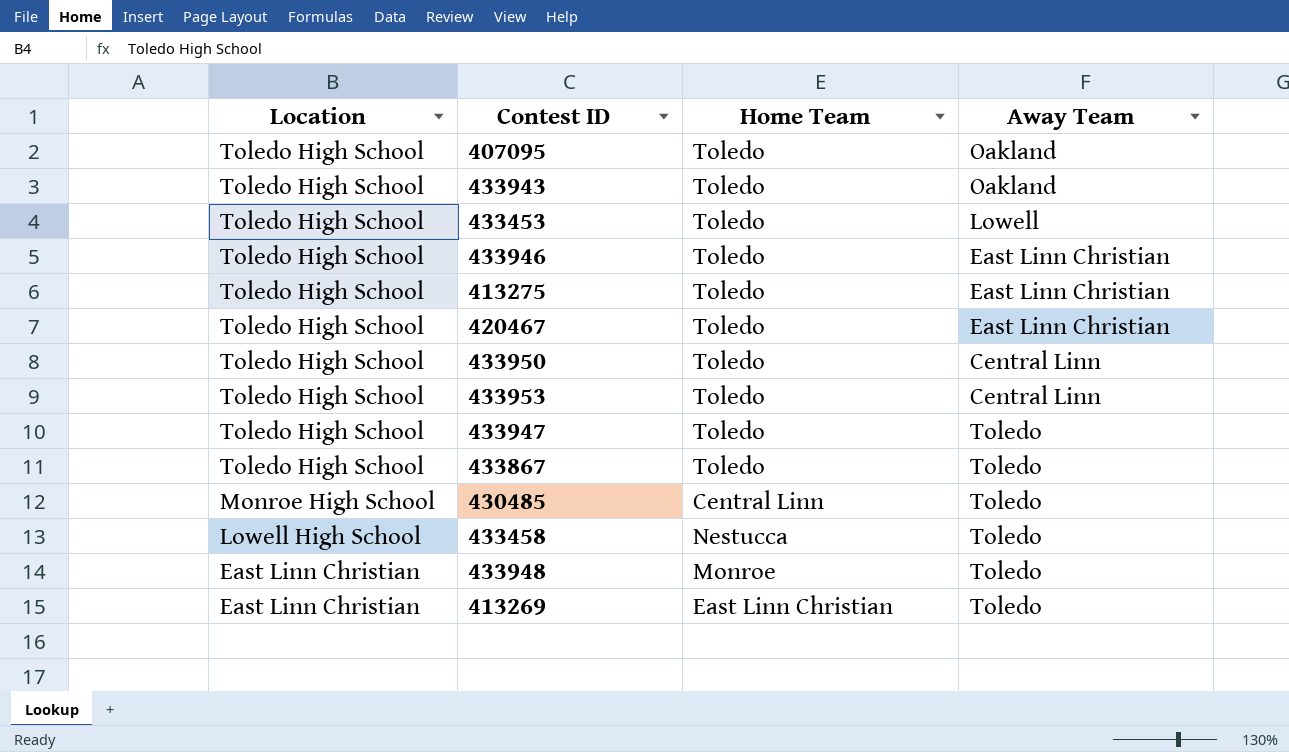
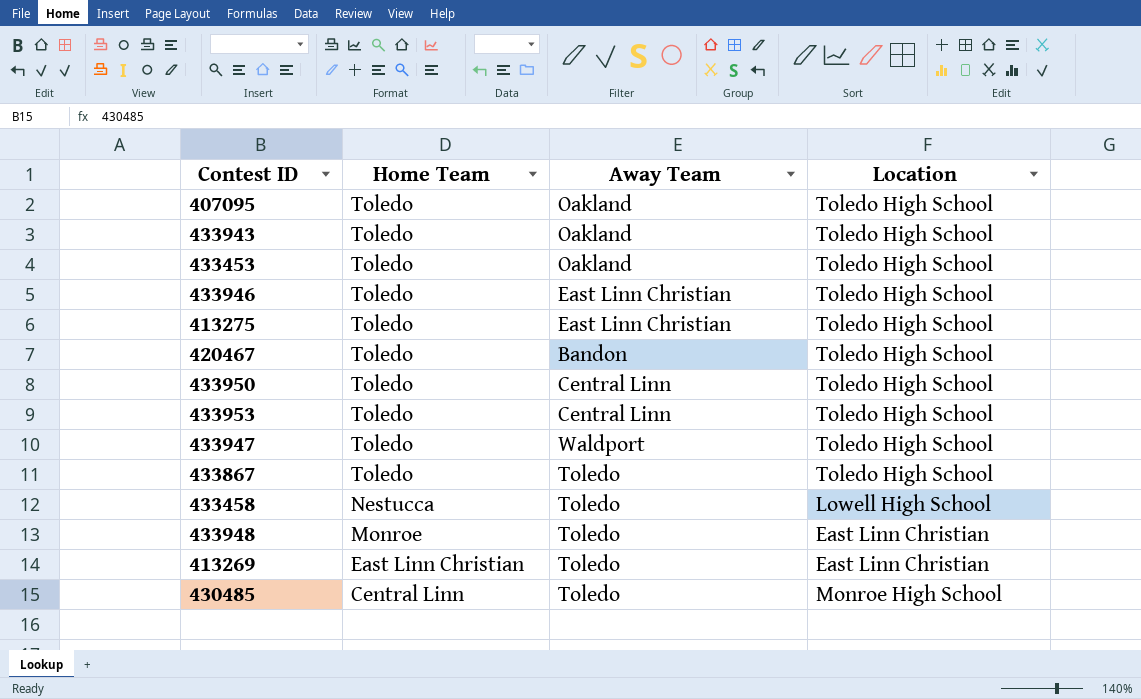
row order: Location descending -> Home Team descending
column Location | position: 1 -> 4
433453 | Away Team: Lowell -> Oakland
420467 | Away Team: East Linn Christian -> Bandon
433947 | Away Team: Toledo -> Waldport

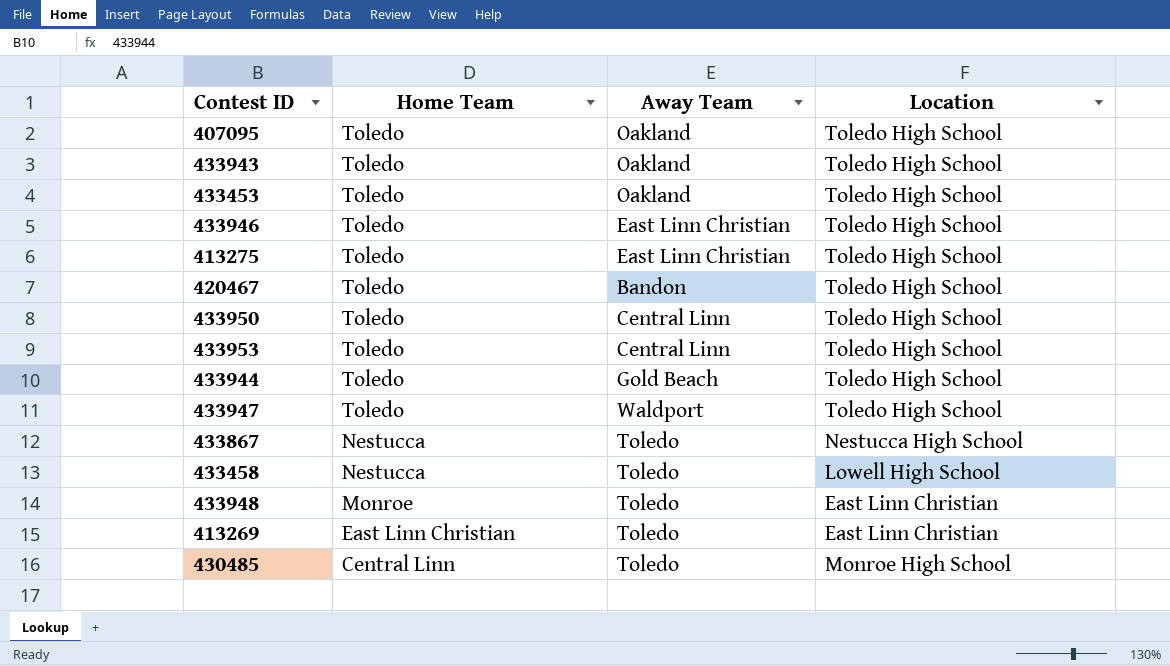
row 433944: none -> Toledo | Gold Beach | Toledo High School
433867 | Home Team: Toledo -> Nestucca
433867 | Location: Toledo High School -> Nestucca High School

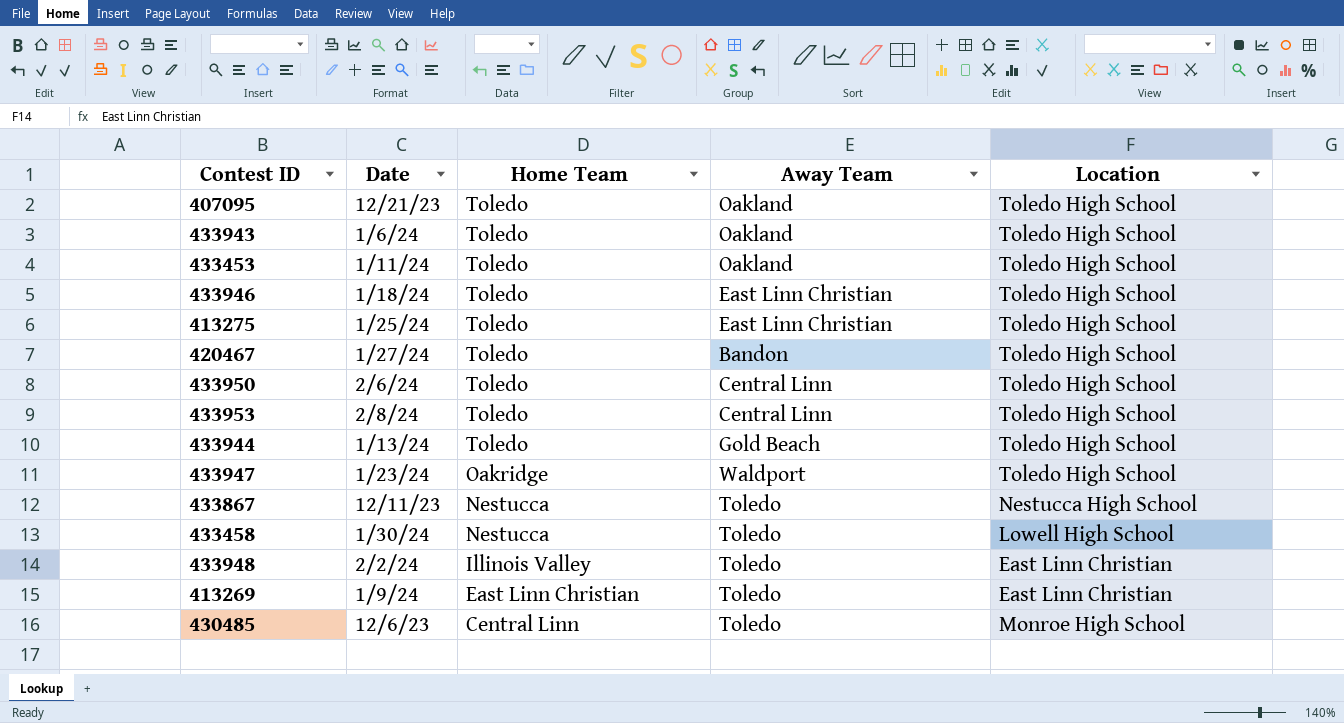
column Date | position: none -> 2
433947 | Home Team: Toledo -> Oakridge
433948 | Home Team: Monroe -> Illinois Valley

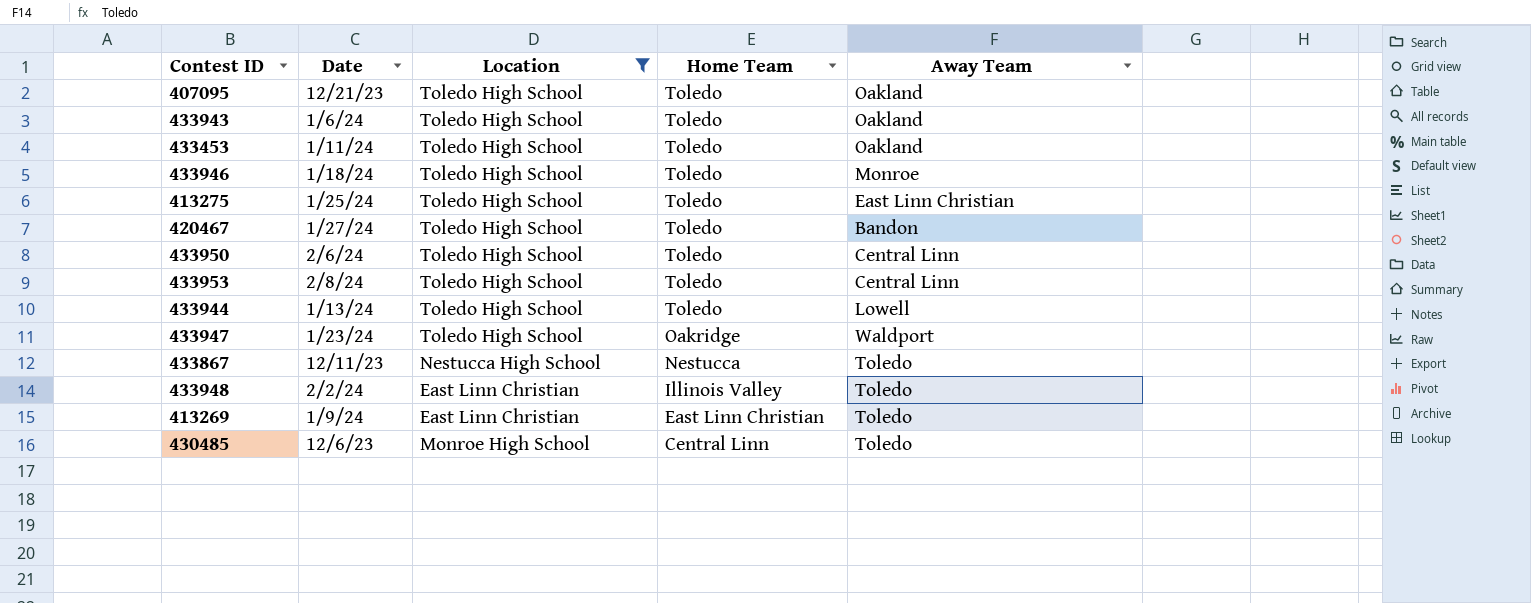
filter: none -> Location != Lowell High School
column Location | position: 5 -> 3
433946 | Away Team: East Linn Christian -> Monroe
433944 | Away Team: Gold Beach -> Lowell

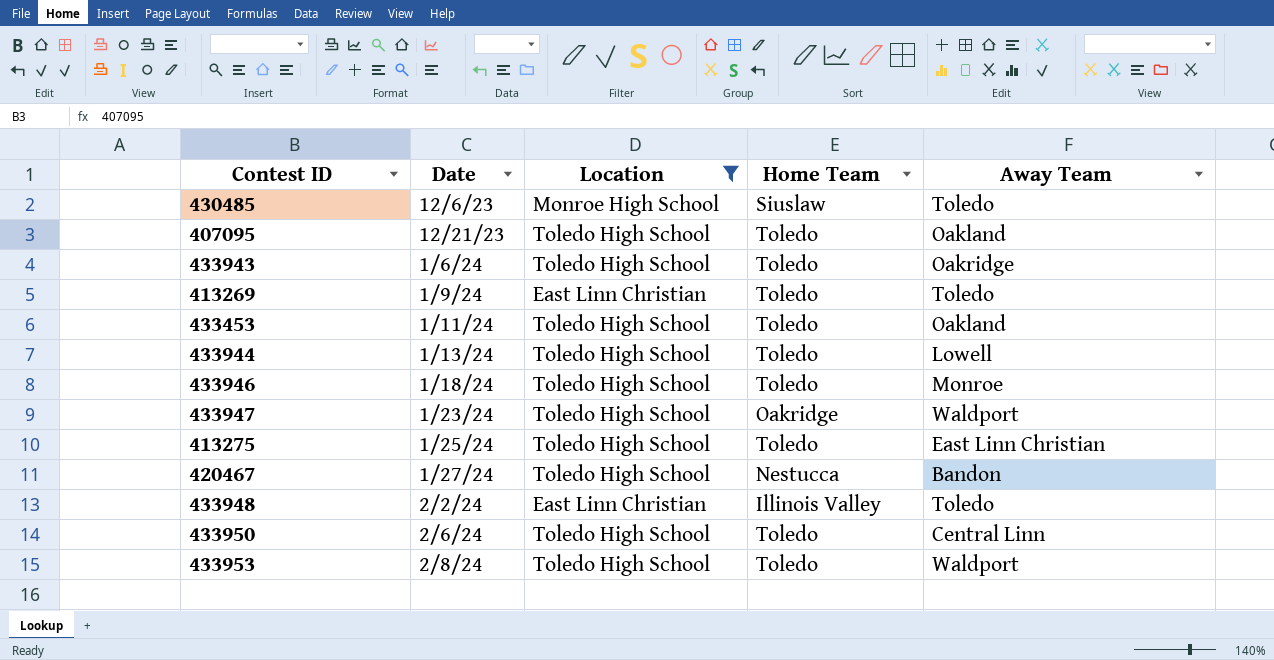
row order: Home Team descending -> Date ascending
row 433867: 12/11/23 | Nestucca High School | Nestucca | Toledo -> none
430485 | Home Team: Central Linn -> Siuslaw
433943 | Away Team: Oakland -> Oakridge
413269 | Home Team: East Linn Christian -> Toledo
420467 | Home Team: Toledo -> Nestucca
433953 | Away Team: Central Linn -> Waldport

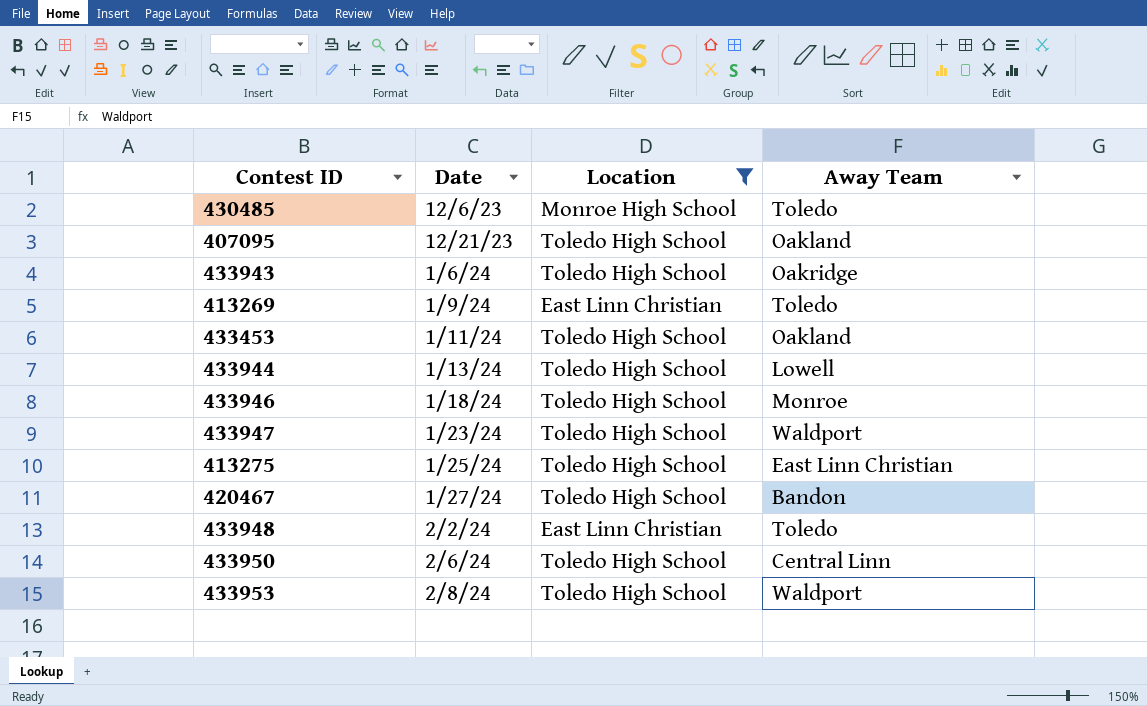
column Home Team | position: 4 -> none

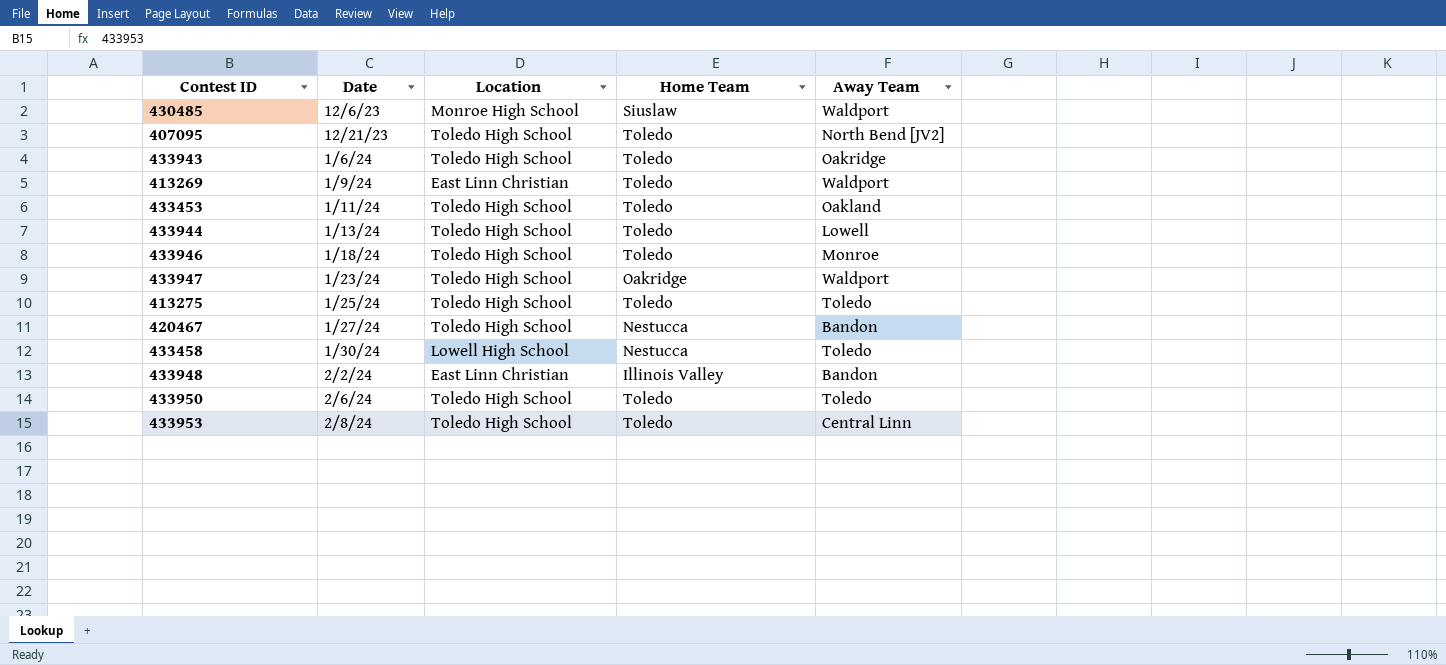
filter: Location != Lowell High School -> none
column Home Team | position: none -> 4
430485 | Away Team: Toledo -> Waldport
407095 | Away Team: Oakland -> North Bend [JV2]
413269 | Away Team: Toledo -> Waldport
413275 | Away Team: East Linn Christian -> Toledo
433948 | Away Team: Toledo -> Bandon
433950 | Away Team: Central Linn -> Toledo
433953 | Away Team: Waldport -> Central Linn

